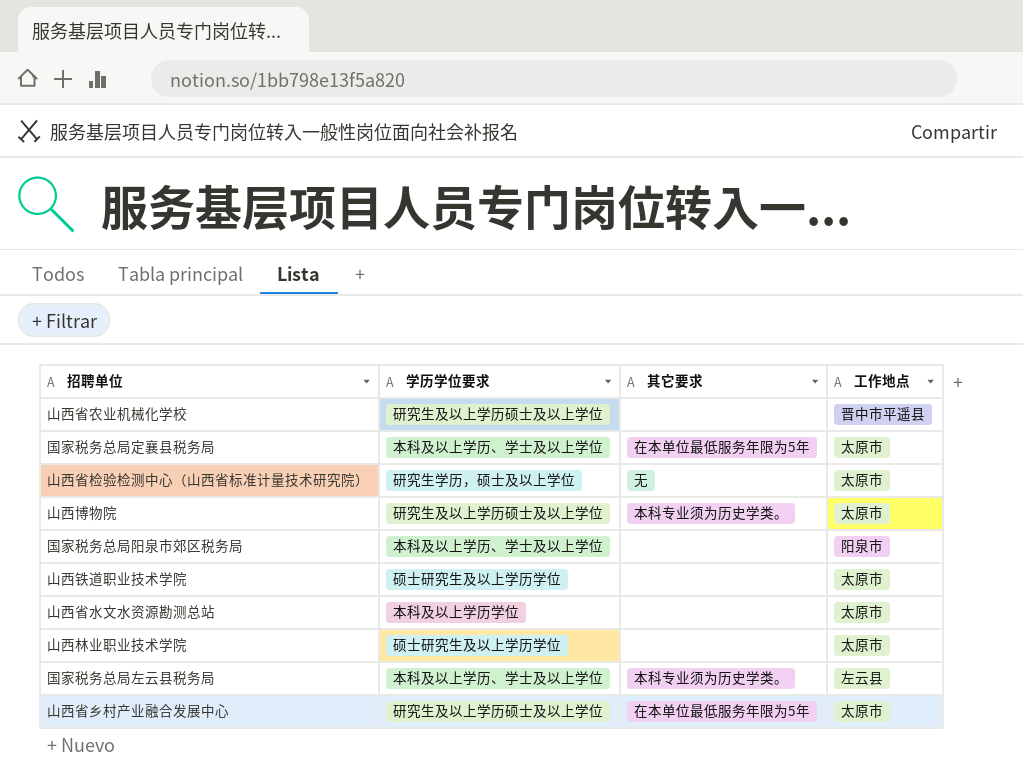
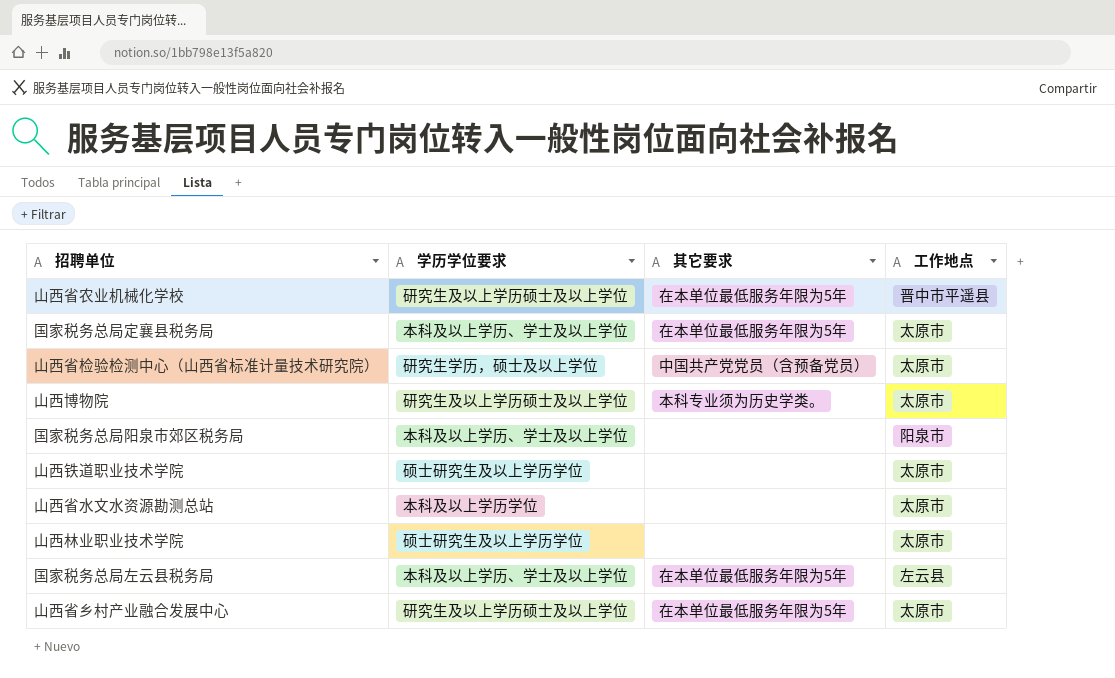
山西省农业机械化学校 | 其它要求: none -> 在本单位最低服务年限为5年
山西省检验检测中心（山西省标准计量技术研究院） | 其它要求: 无 -> 中国共产党党员（含预备党员）
国家税务总局左云县税务局 | 其它要求: 本科专业须为历史学类。 -> 在本单位最低服务年限为5年

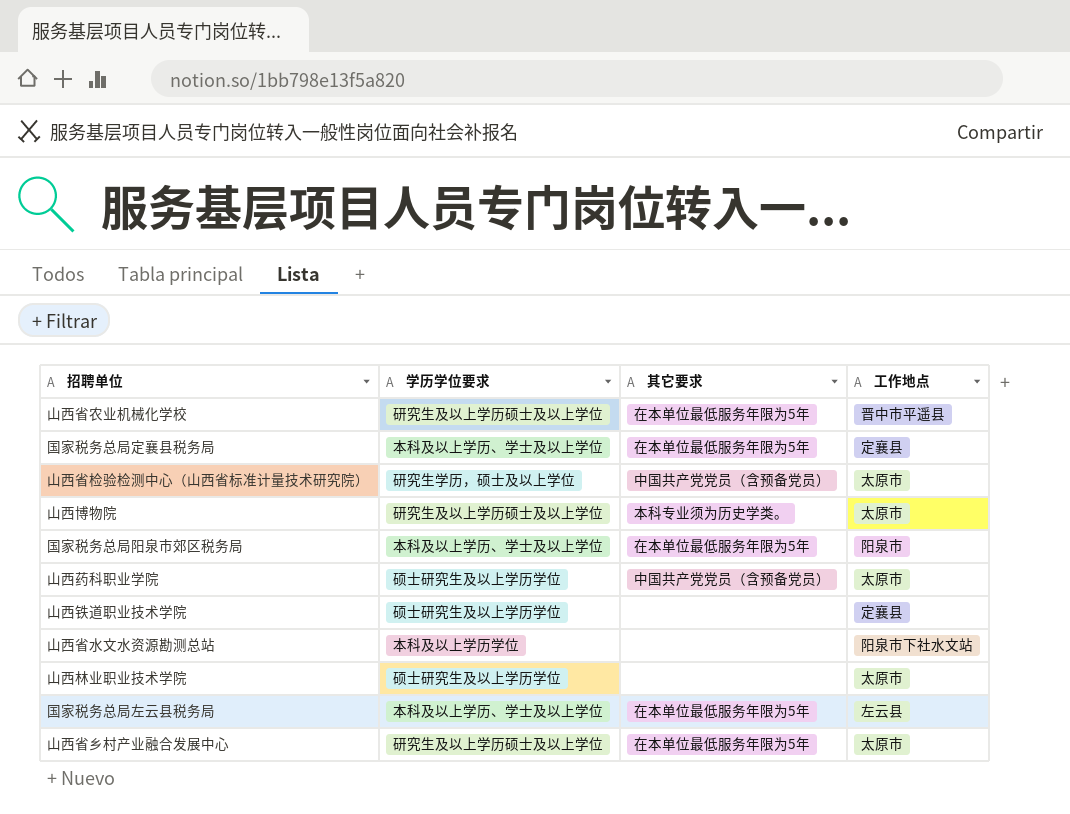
国家税务总局定襄县税务局 | 工作地点: 太原市 -> 定襄县
国家税务总局阳泉市郊区税务局 | 其它要求: none -> 在本单位最低服务年限为5年
row 山西药科职业学院: none -> 硕士研究生及以上学历学位 | 中国共产党党员（含预备党员） | 太原市
山西铁道职业技术学院 | 工作地点: 太原市 -> 定襄县
山西省水文水资源勘测总站 | 工作地点: 太原市 -> 阳泉市下社水文站

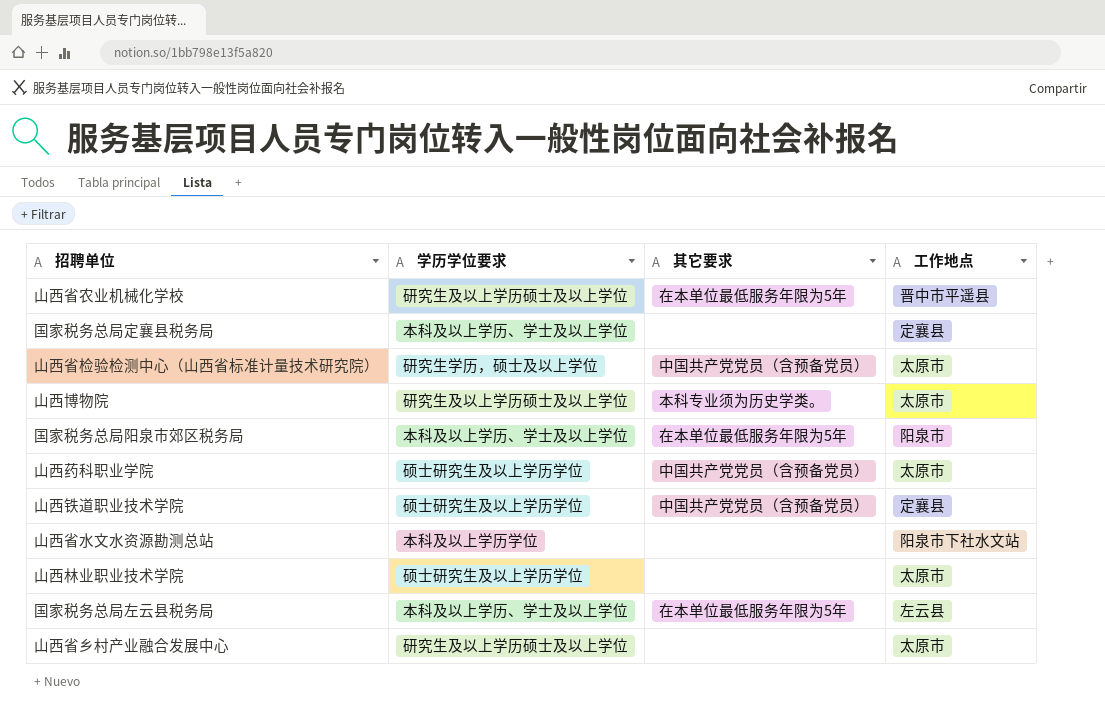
国家税务总局定襄县税务局 | 其它要求: 在本单位最低服务年限为5年 -> none
山西铁道职业技术学院 | 其它要求: none -> 中国共产党党员（含预备党员）
山西省乡村产业融合发展中心 | 其它要求: 在本单位最低服务年限为5年 -> none

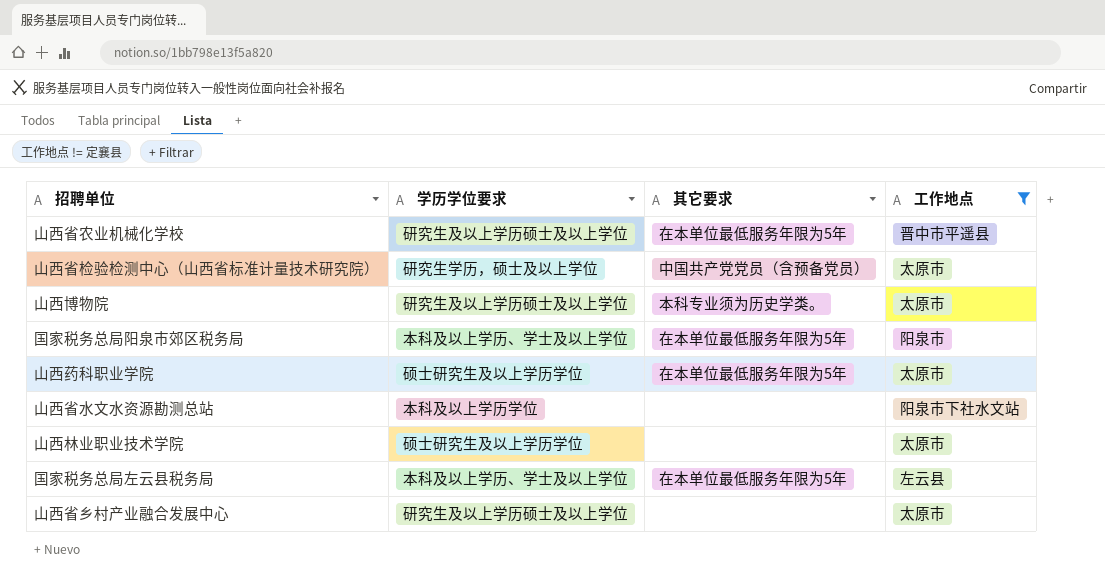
filter: none -> 工作地点 != 定襄县
山西药科职业学院 | 其它要求: 中国共产党党员（含预备党员） -> 在本单位最低服务年限为5年

